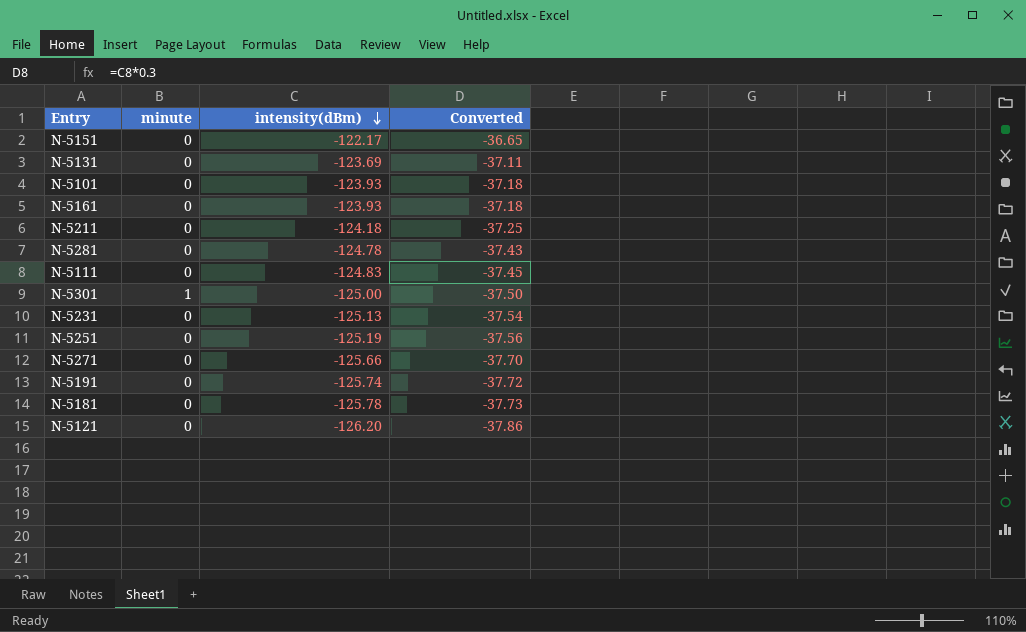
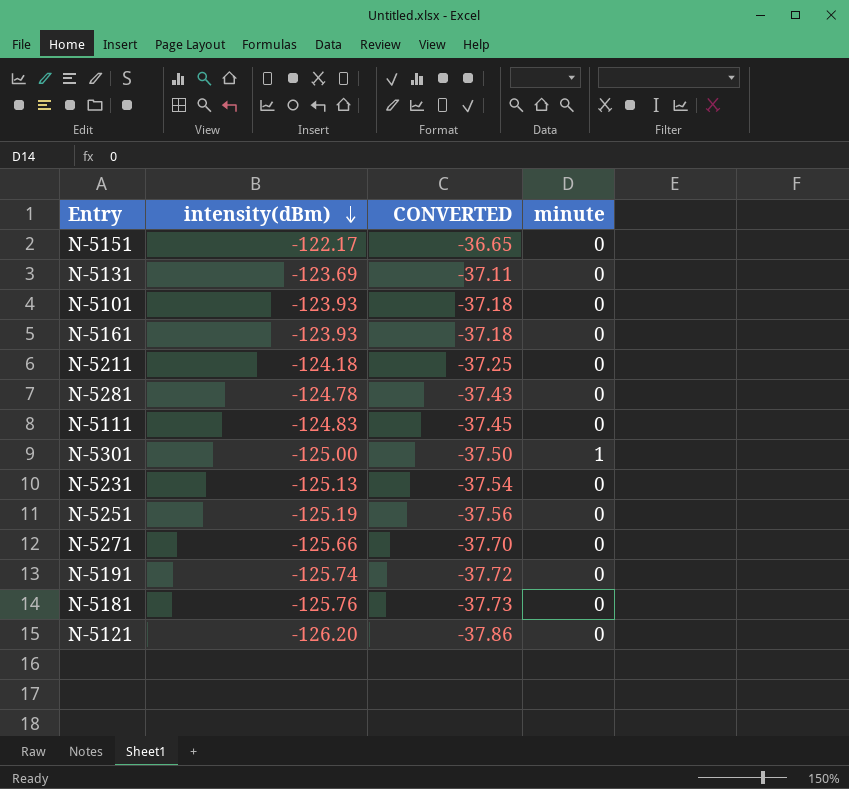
column name: Converted -> CONVERTED
column minute | position: 2 -> 4
N-5181 | intensity(dBm): -125.78 -> -125.76

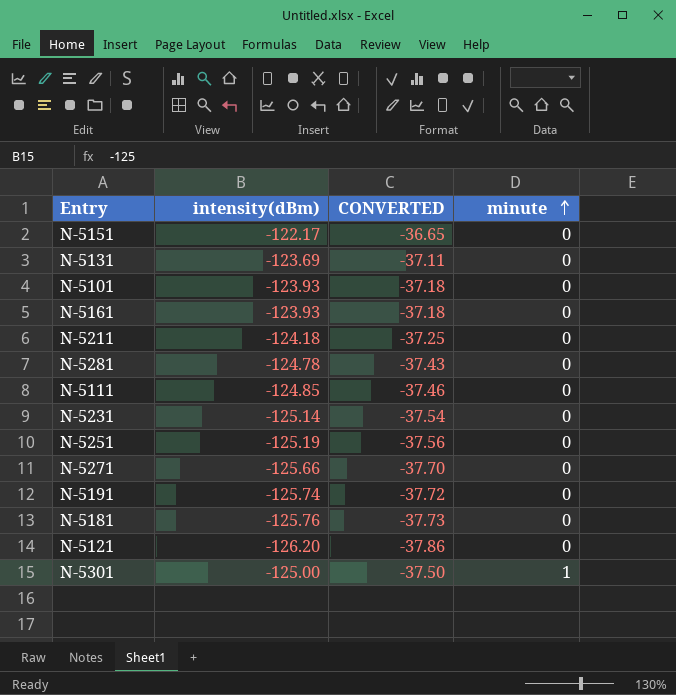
row order: intensity(dBm) descending -> minute ascending
N-5111 | intensity(dBm): -124.83 -> -124.85
N-5111 | CONVERTED: -37.45 -> -37.46
N-5231 | intensity(dBm): -125.13 -> -125.14

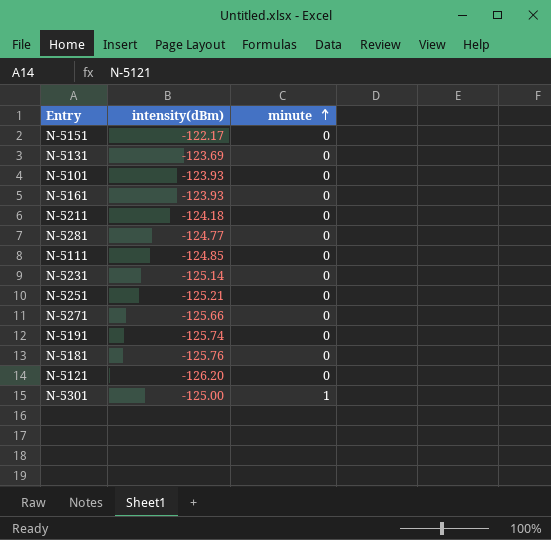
column CONVERTED | formula: [intensity(dBm)] * 0.3 -> none
N-5281 | intensity(dBm): -124.78 -> -124.77
N-5251 | intensity(dBm): -125.19 -> -125.21

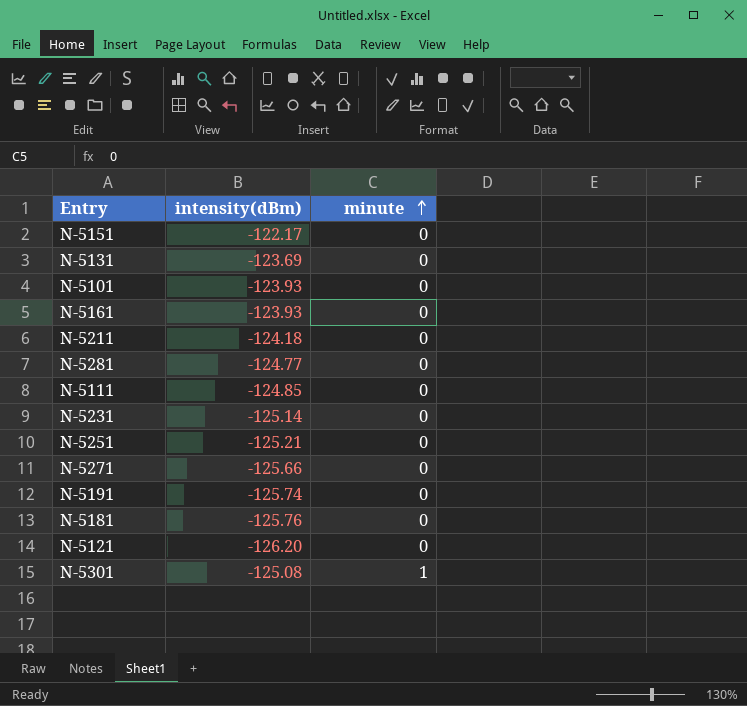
N-5301 | intensity(dBm): -125.00 -> -125.08

